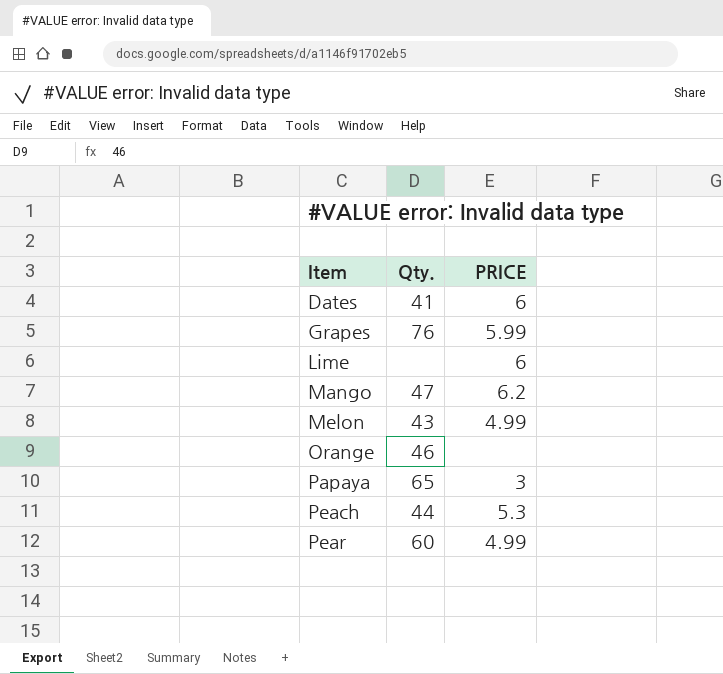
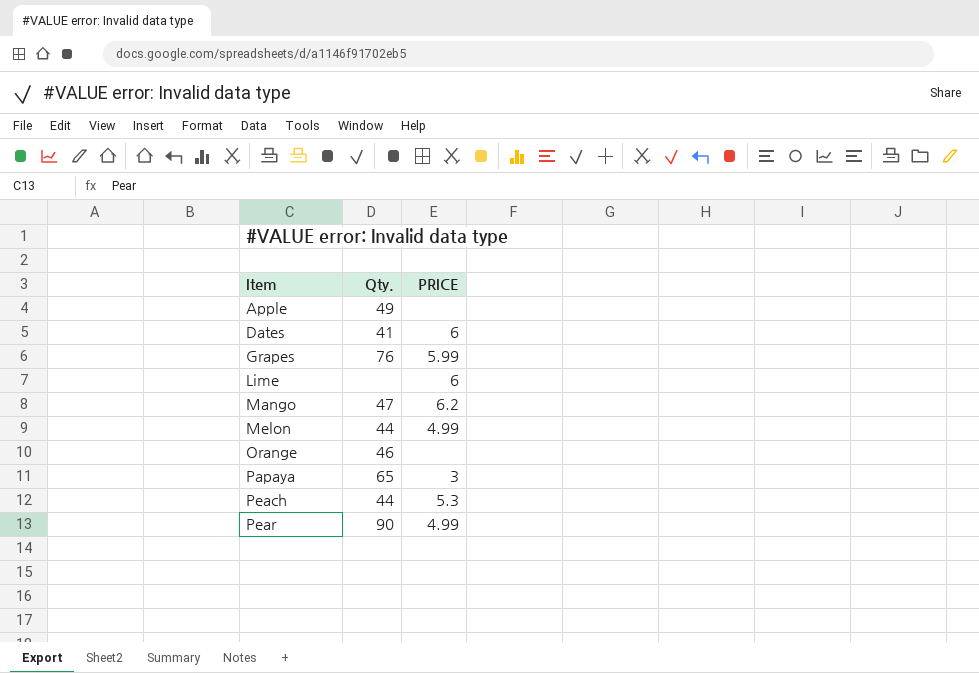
row Apple: none -> 49 | none
Melon | Qty.: 43 -> 44
Pear | Qty.: 60 -> 90

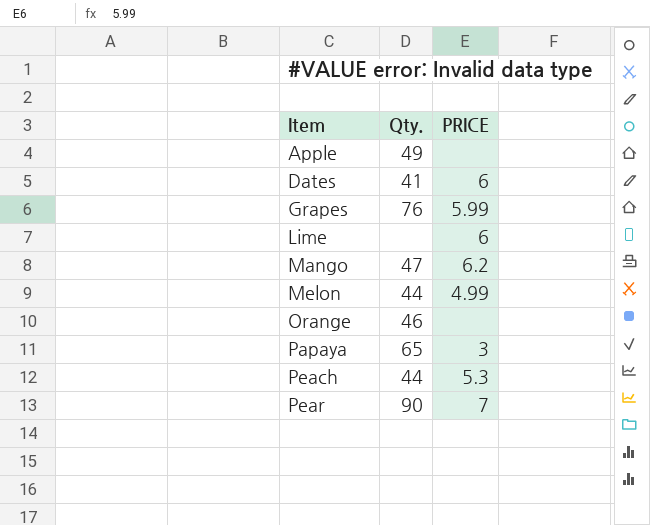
Pear | PRICE: 4.99 -> 7

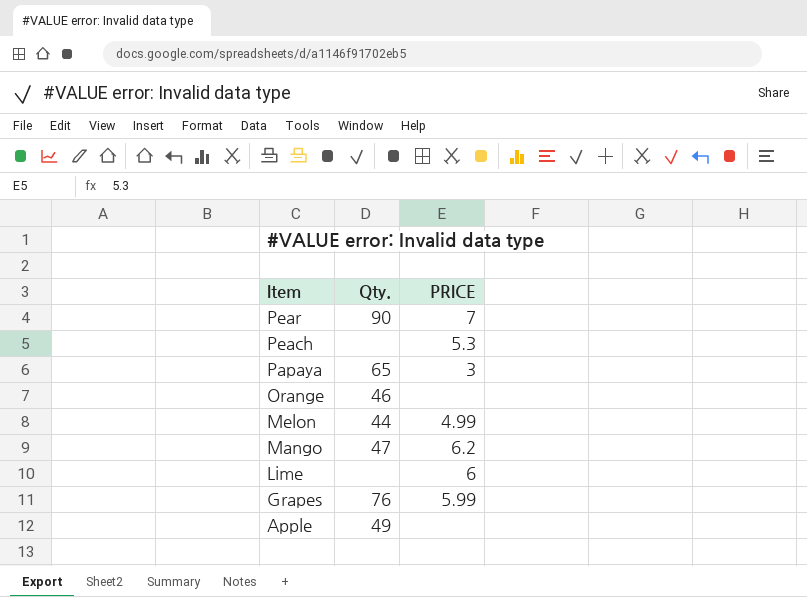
row order: Item ascending -> Item descending
row Dates: 41 | 6 -> none
Peach | Qty.: 44 -> none

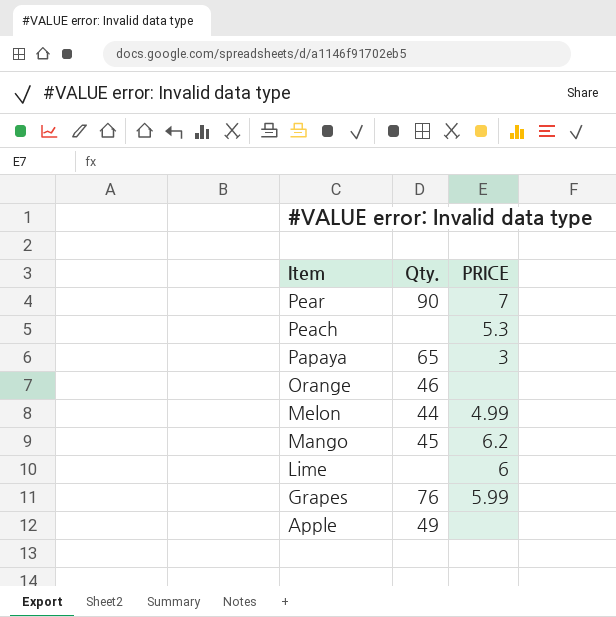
Mango | Qty.: 47 -> 45

